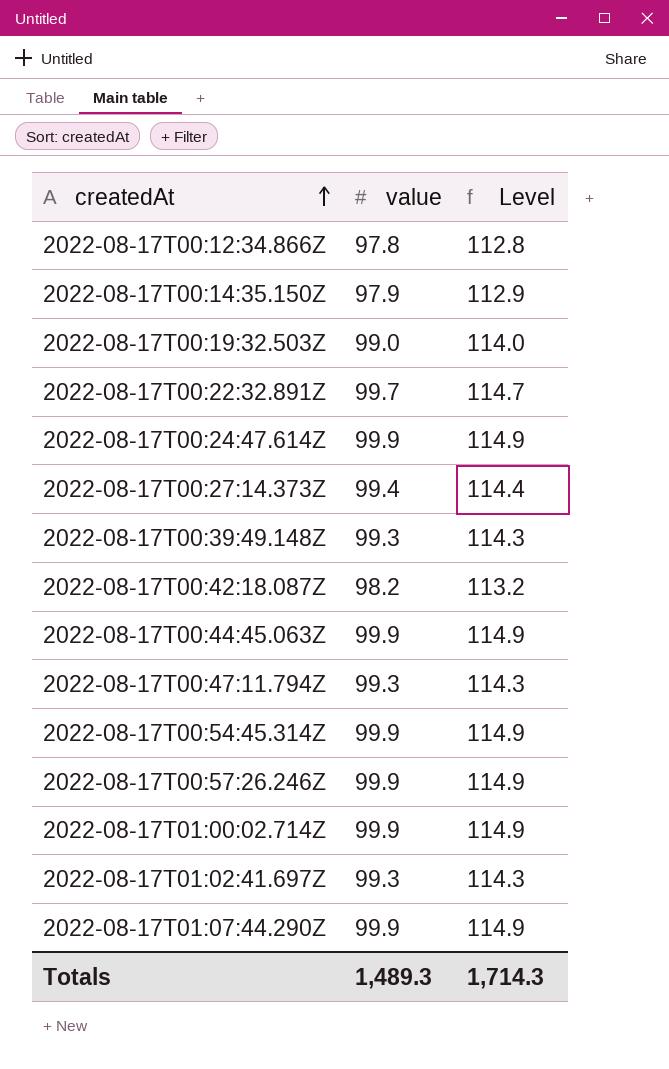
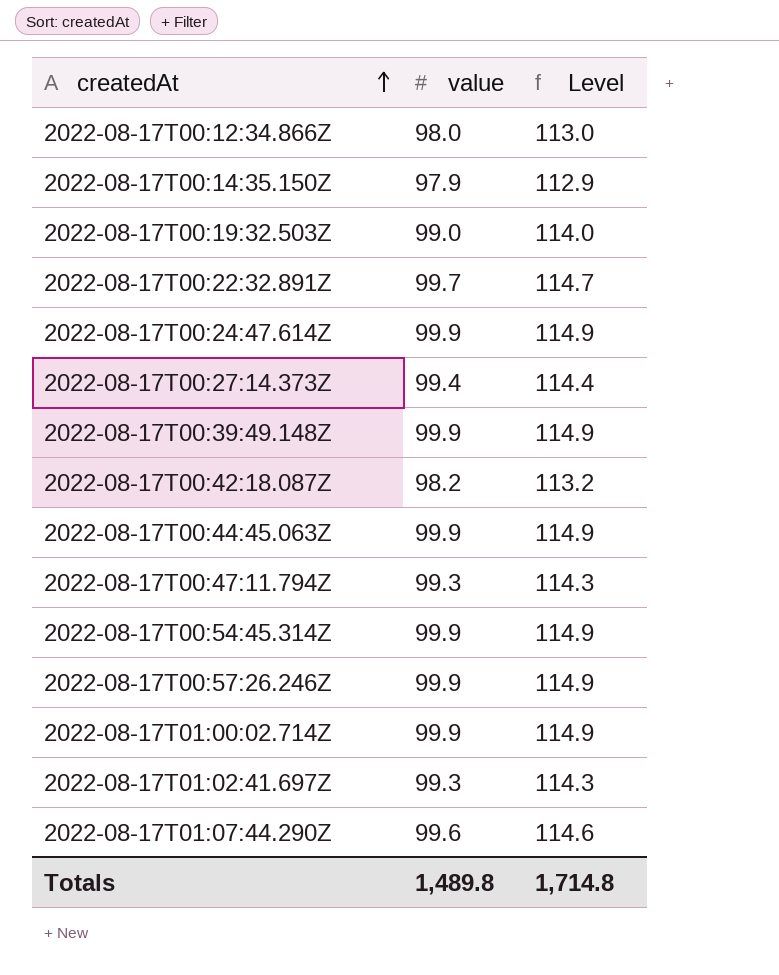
2022-08-17T00:12:34.866Z | value: 97.8 -> 98.0
2022-08-17T00:12:34.866Z | Level: 112.8 -> 113.0
2022-08-17T00:39:49.148Z | value: 99.3 -> 99.9
2022-08-17T00:39:49.148Z | Level: 114.3 -> 114.9
2022-08-17T01:07:44.290Z | value: 99.9 -> 99.6
2022-08-17T01:07:44.290Z | Level: 114.9 -> 114.6
Totals | value: 1,489.3 -> 1,489.8
Totals | Level: 1,714.3 -> 1,714.8

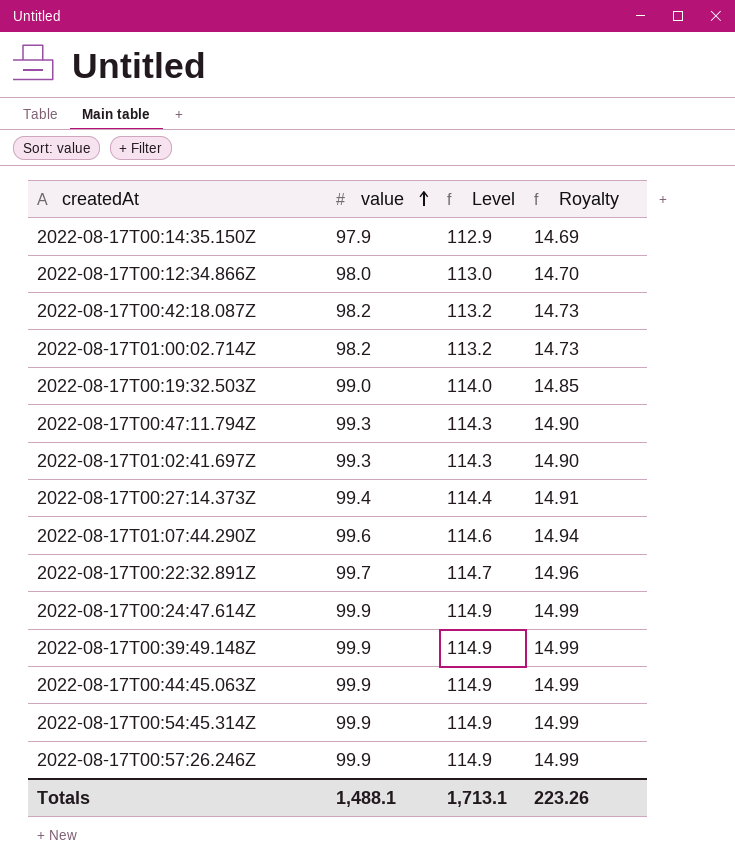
row order: createdAt ascending -> value ascending
column Royalty | formula: none -> [value] * 0.15
2022-08-17T01:00:02.714Z | value: 99.9 -> 98.2
2022-08-17T01:00:02.714Z | Level: 114.9 -> 113.2
Totals | value: 1,489.8 -> 1,488.1
Totals | Level: 1,714.8 -> 1,713.1

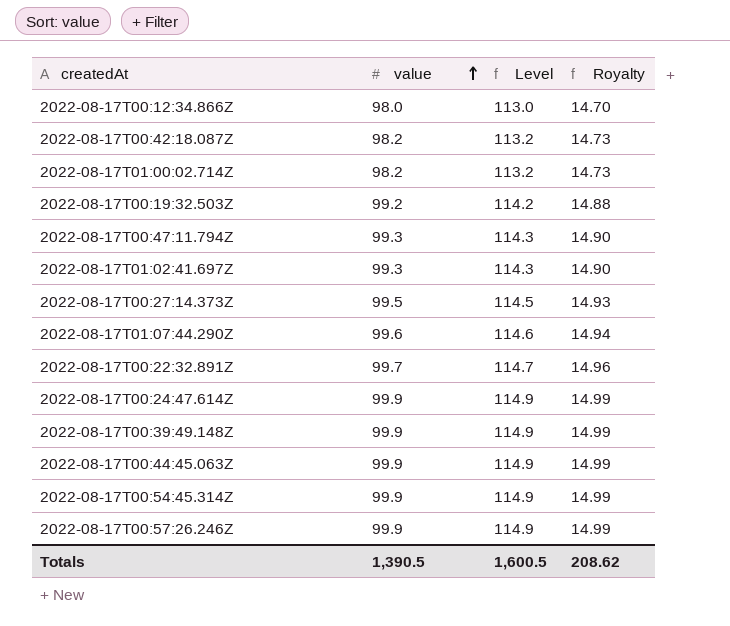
row 2022-08-17T00:14:35.150Z: 97.9 | 112.9 | 14.69 -> none
2022-08-17T00:19:32.503Z | value: 99.0 -> 99.2
2022-08-17T00:19:32.503Z | Level: 114.0 -> 114.2
2022-08-17T00:19:32.503Z | Royalty: 14.85 -> 14.88
2022-08-17T00:27:14.373Z | value: 99.4 -> 99.5
2022-08-17T00:27:14.373Z | Level: 114.4 -> 114.5
2022-08-17T00:27:14.373Z | Royalty: 14.91 -> 14.93
Totals | value: 1,488.1 -> 1,390.5
Totals | Level: 1,713.1 -> 1,600.5
Totals | Royalty: 223.26 -> 208.62

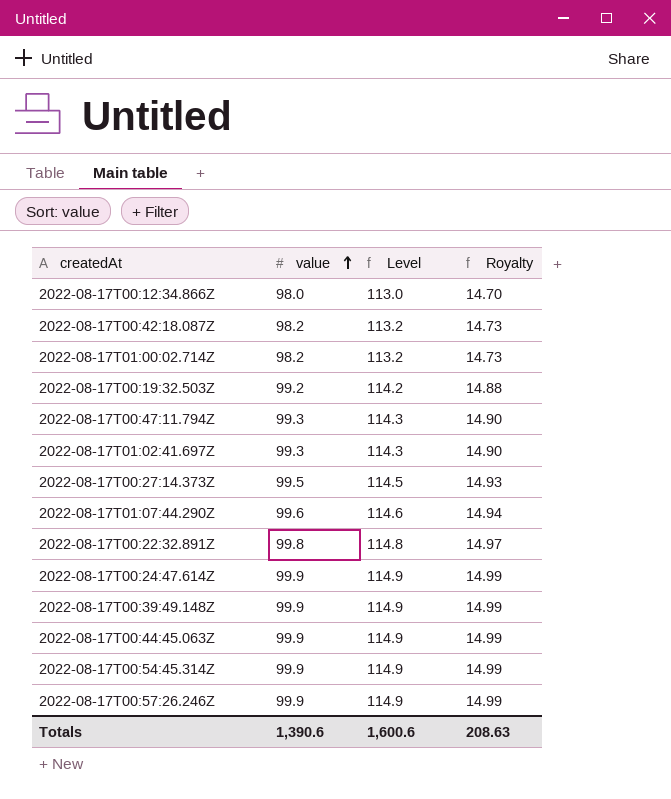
2022-08-17T00:22:32.891Z | value: 99.7 -> 99.8
2022-08-17T00:22:32.891Z | Level: 114.7 -> 114.8
2022-08-17T00:22:32.891Z | Royalty: 14.96 -> 14.97
Totals | value: 1,390.5 -> 1,390.6
Totals | Level: 1,600.5 -> 1,600.6
Totals | Royalty: 208.62 -> 208.63

